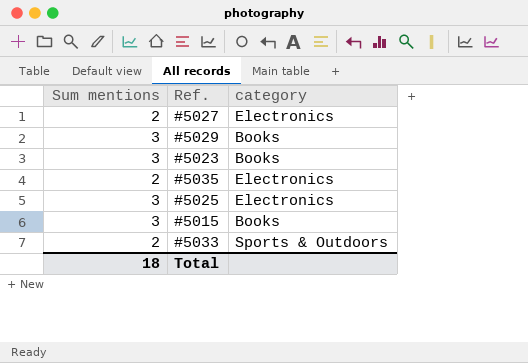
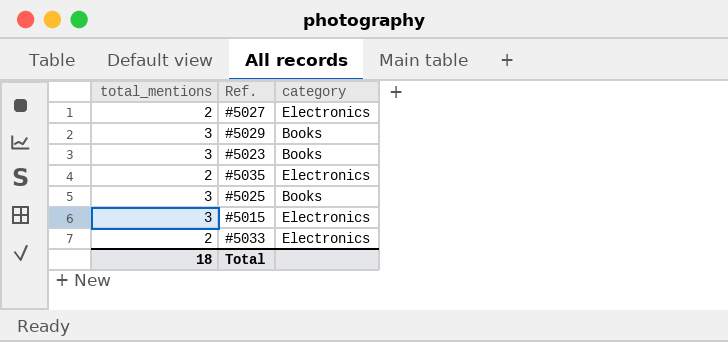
column name: Sum mentions -> total_mentions
#5025 | category: Electronics -> Books
#5015 | category: Books -> Electronics
#5033 | category: Sports & Outdoors -> Electronics

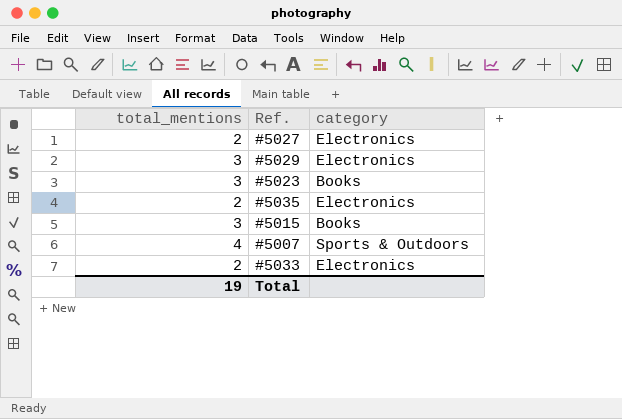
row #5025: 3 | Books -> none
#5029 | category: Books -> Electronics
#5015 | category: Electronics -> Books
row #5007: none -> 4 | Sports & Outdoors
Total | total_mentions: 18 -> 19

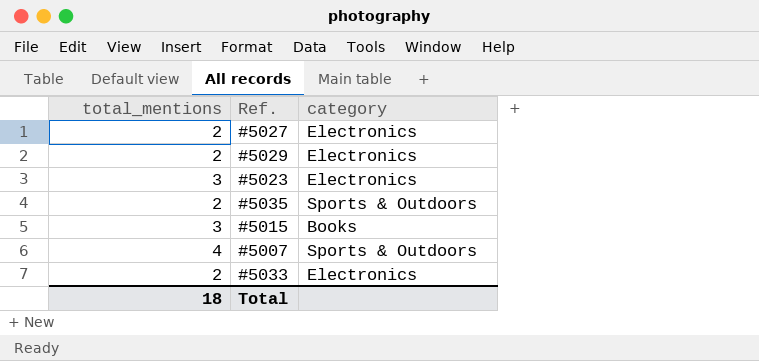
#5029 | total_mentions: 3 -> 2
#5023 | category: Books -> Electronics
#5035 | category: Electronics -> Sports & Outdoors
Total | total_mentions: 19 -> 18

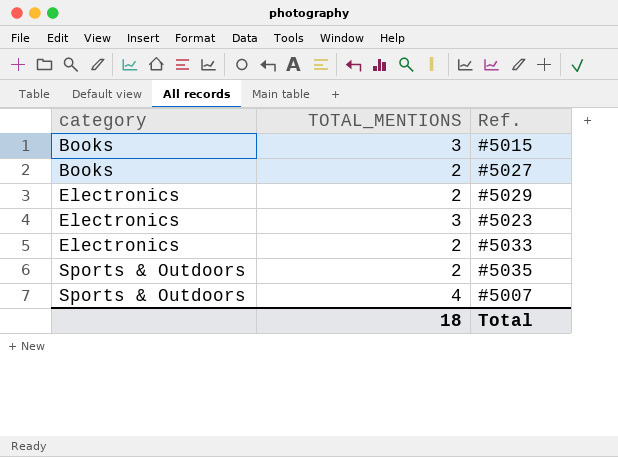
row order: none -> category ascending
column category | position: 3 -> 1
column name: total_mentions -> TOTAL_MENTIONS
#5027 | category: Electronics -> Books

